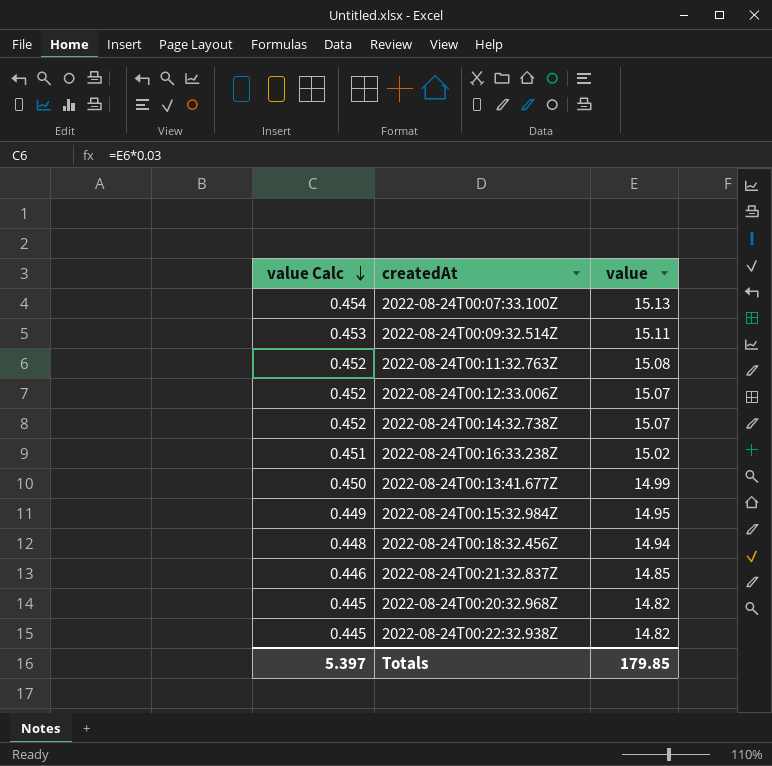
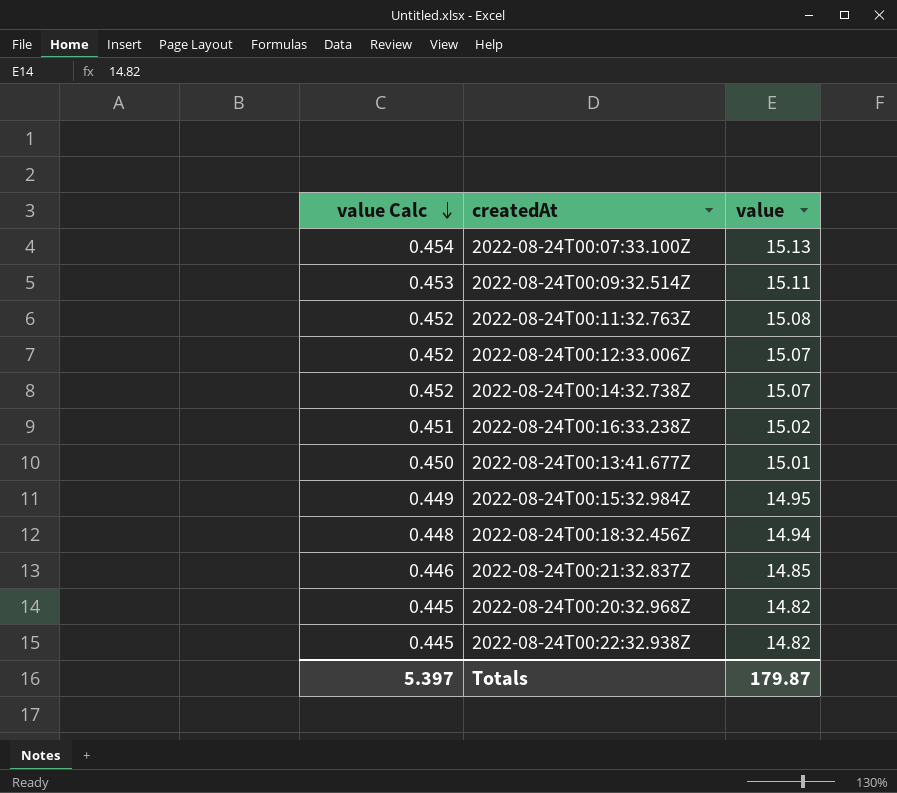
2022-08-24T00:13:41.677Z | value: 14.99 -> 15.01
Totals | value: 179.85 -> 179.87

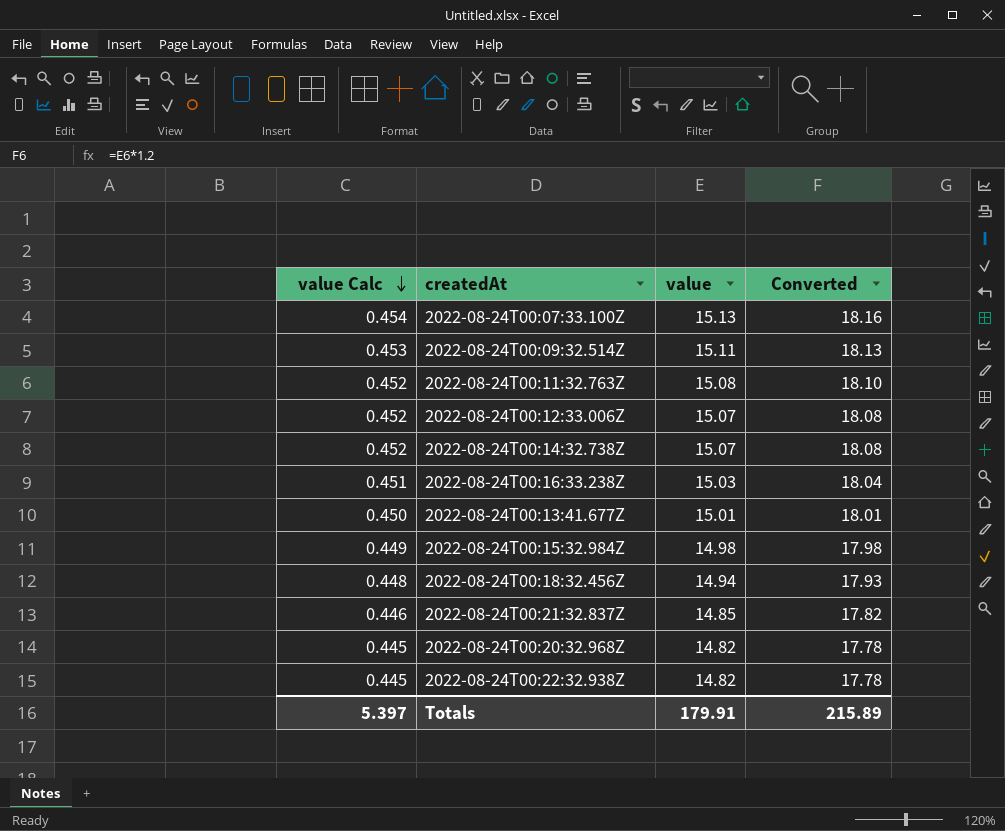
column Converted | formula: none -> [value] * 1.2
2022-08-24T00:16:33.238Z | value: 15.02 -> 15.03
2022-08-24T00:15:32.984Z | value: 14.95 -> 14.98
Totals | value: 179.87 -> 179.91

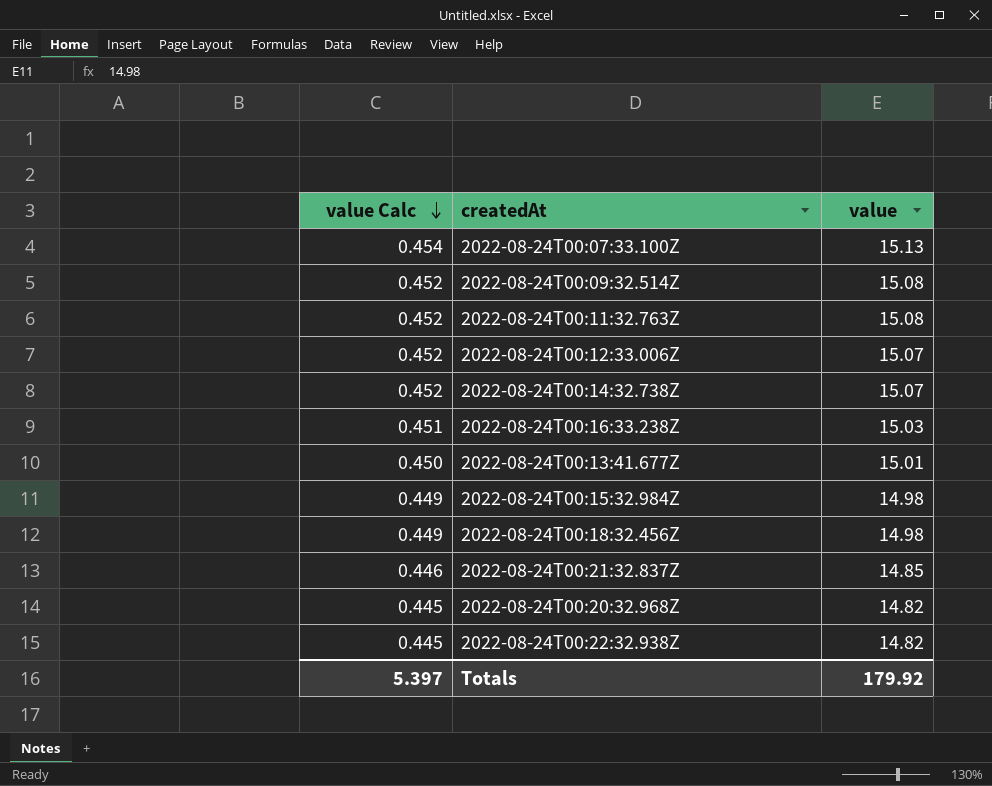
column Converted | formula: [value] * 1.2 -> none
2022-08-24T00:09:32.514Z | value Calc: 0.453 -> 0.452
2022-08-24T00:09:32.514Z | value: 15.11 -> 15.08
2022-08-24T00:18:32.456Z | value Calc: 0.448 -> 0.449
2022-08-24T00:18:32.456Z | value: 14.94 -> 14.98
Totals | value: 179.91 -> 179.92

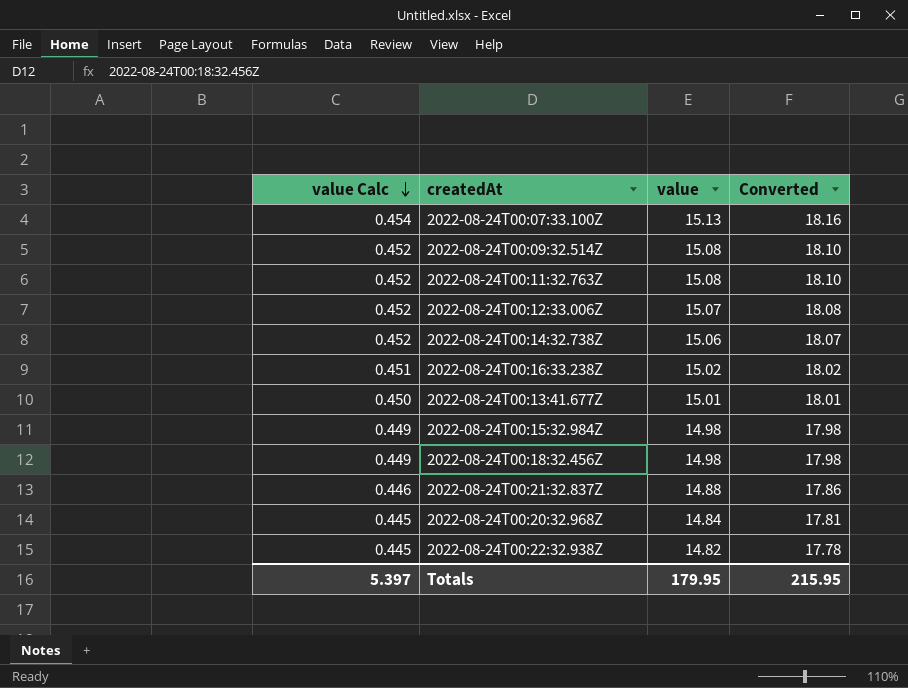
column Converted | formula: none -> [value] * 1.2
2022-08-24T00:14:32.738Z | value: 15.07 -> 15.06
2022-08-24T00:16:33.238Z | value: 15.03 -> 15.02
2022-08-24T00:21:32.837Z | value: 14.85 -> 14.88
2022-08-24T00:20:32.968Z | value: 14.82 -> 14.84
Totals | value: 179.92 -> 179.95

